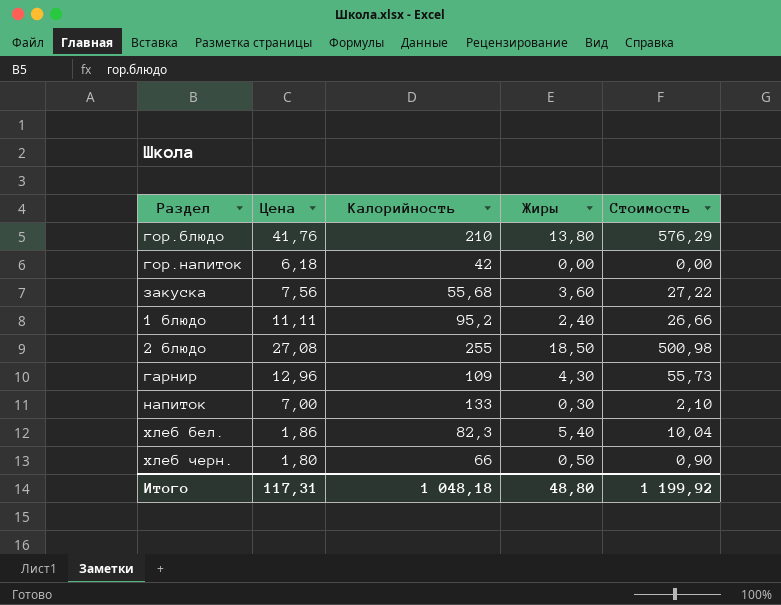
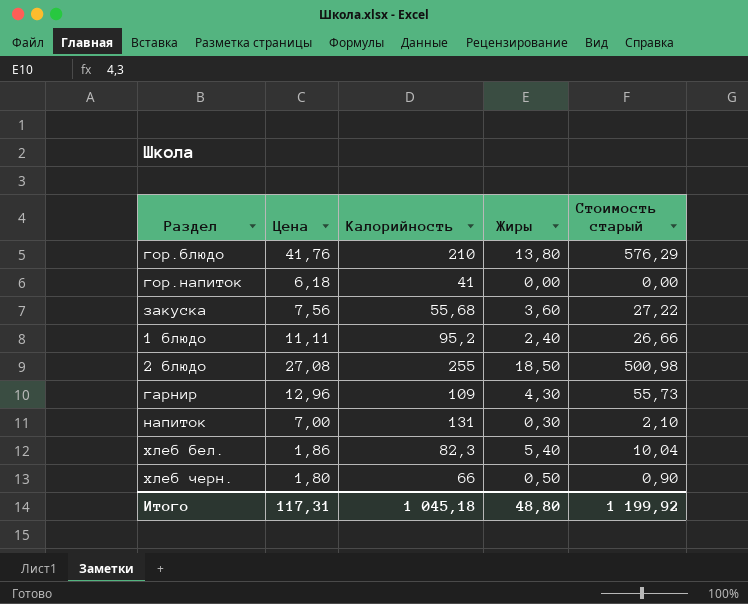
column name: Стоимость -> Стоимость старый
гор.напиток | Калорийность: 42 -> 41
напиток | Калорийность: 133 -> 131
Итого | Калорийность: 1 048,18 -> 1 045,18

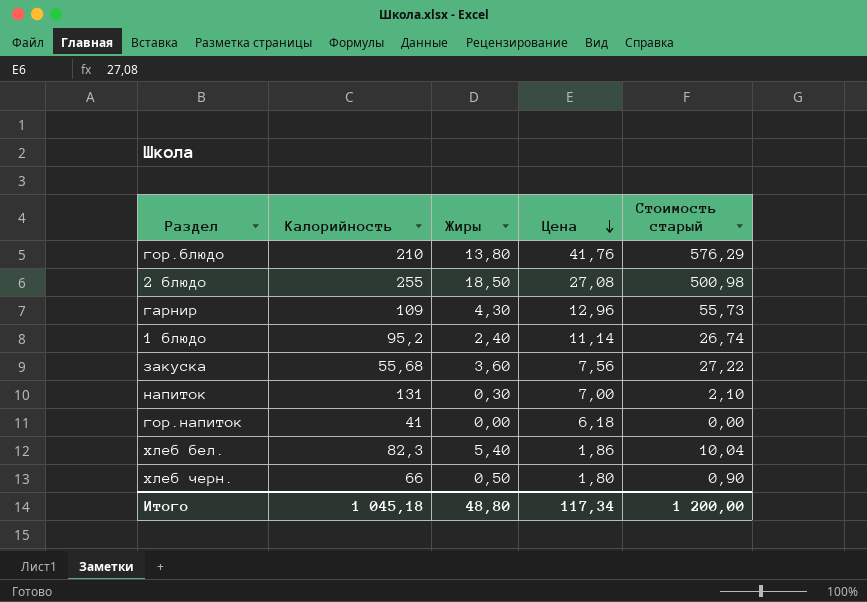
row order: none -> Цена descending
column Цена | position: 2 -> 4
1 блюдо | Цена: 11,11 -> 11,14
1 блюдо | Стоимость старый: 26,66 -> 26,74
Итого | Цена: 117,31 -> 117,34
Итого | Стоимость старый: 1 199,92 -> 1 200,00

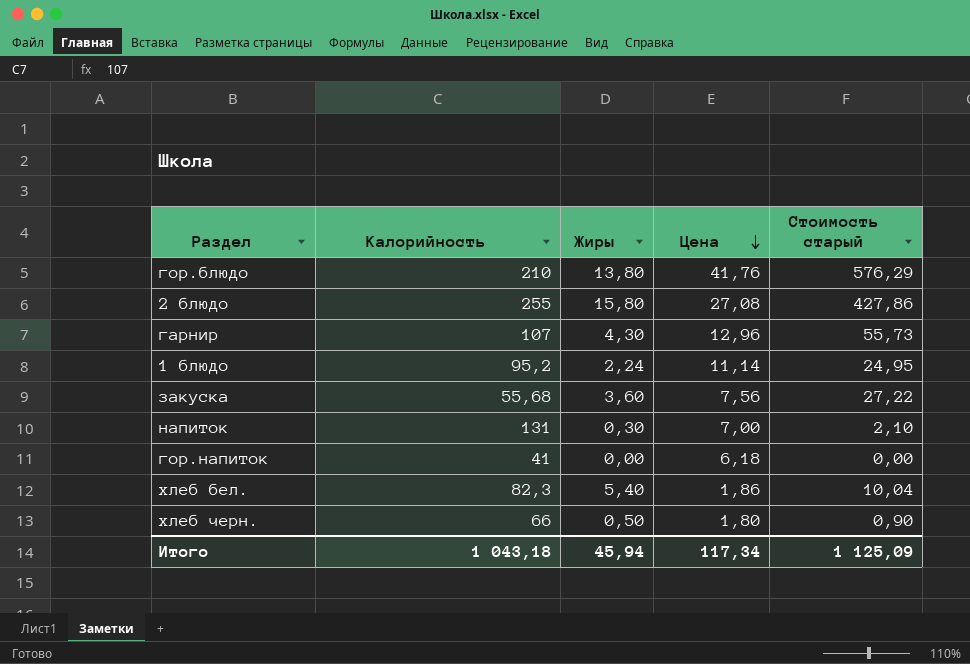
2 блюдо | Жиры: 18,50 -> 15,80
2 блюдо | Стоимость старый: 500,98 -> 427,86
гарнир | Калорийность: 109 -> 107
1 блюдо | Жиры: 2,40 -> 2,24
1 блюдо | Стоимость старый: 26,74 -> 24,95
Итого | Калорийность: 1 045,18 -> 1 043,18
Итого | Жиры: 48,80 -> 45,94
Итого | Стоимость старый: 1 200,00 -> 1 125,09

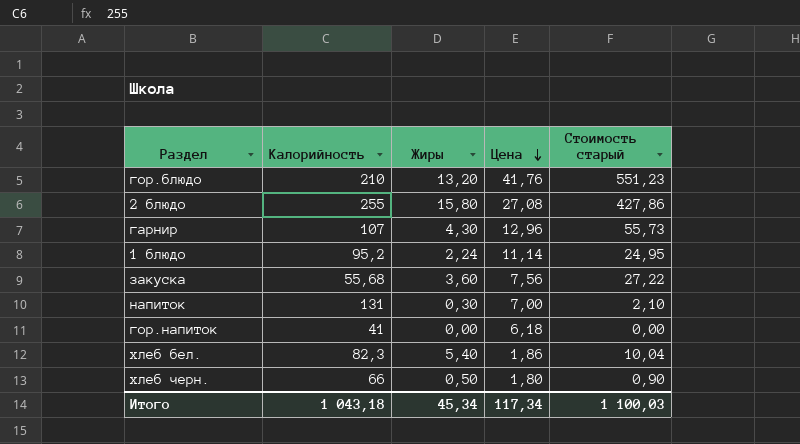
гор.блюдо | Жиры: 13,80 -> 13,20
гор.блюдо | Стоимость старый: 576,29 -> 551,23
Итого | Жиры: 45,94 -> 45,34
Итого | Стоимость старый: 1 125,09 -> 1 100,03

